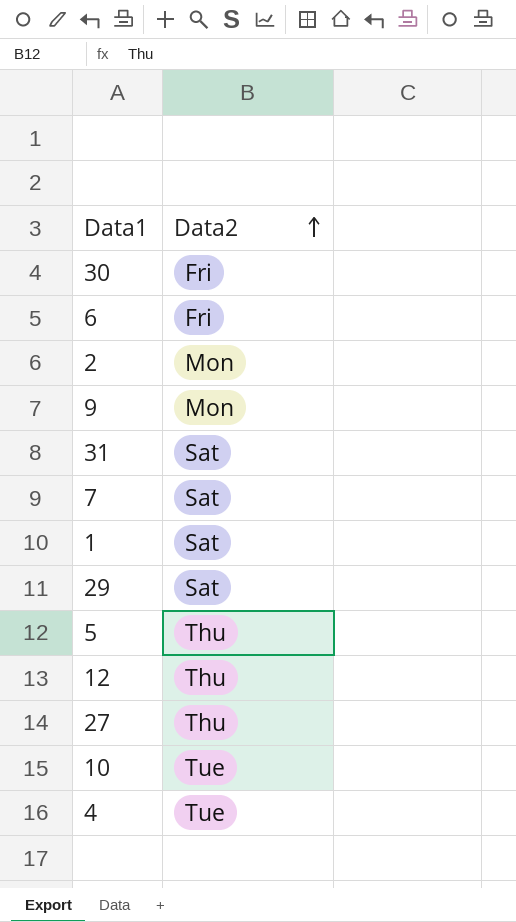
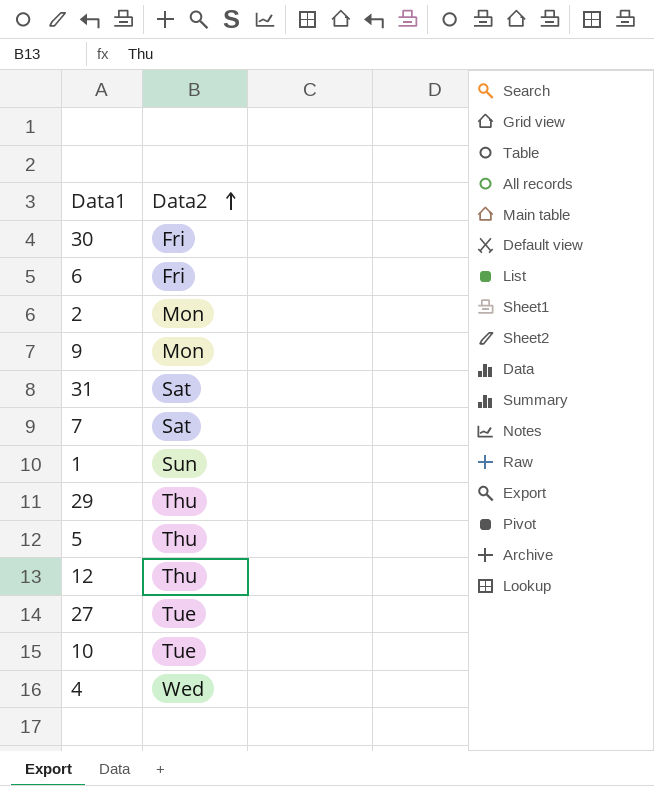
1 | Data2: Sat -> Sun
29 | Data2: Sat -> Thu
27 | Data2: Thu -> Tue
4 | Data2: Tue -> Wed

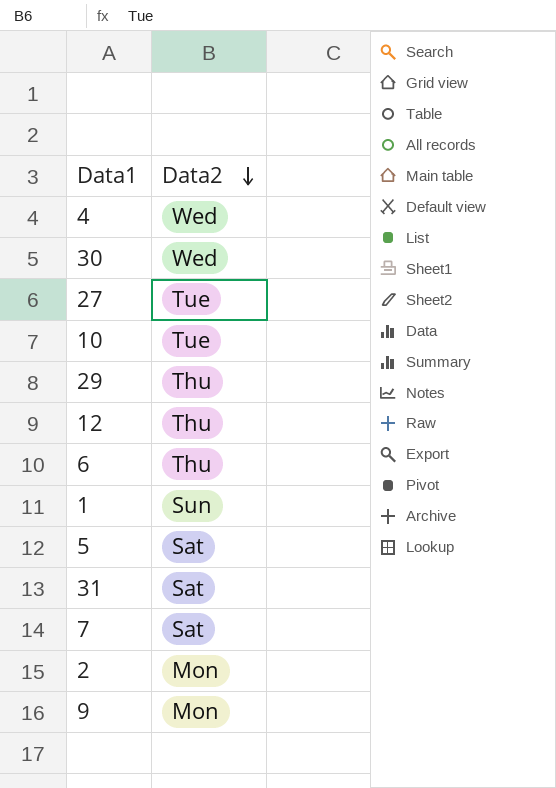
row order: Data2 ascending -> Data2 descending
30 | Data2: Fri -> Wed
6 | Data2: Fri -> Thu
5 | Data2: Thu -> Sat

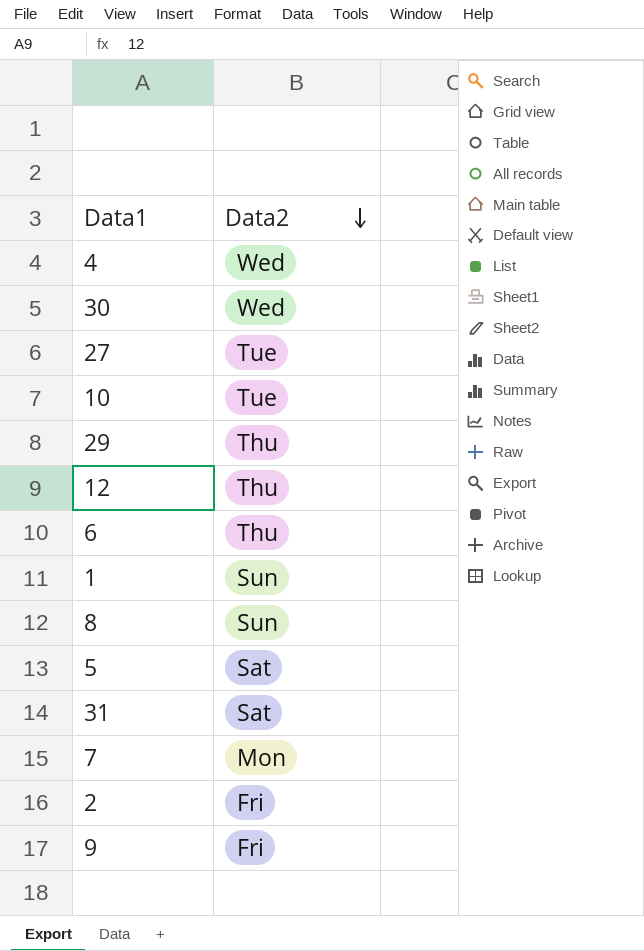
row 8: none -> Sun
7 | Data2: Sat -> Mon
2 | Data2: Mon -> Fri
9 | Data2: Mon -> Fri

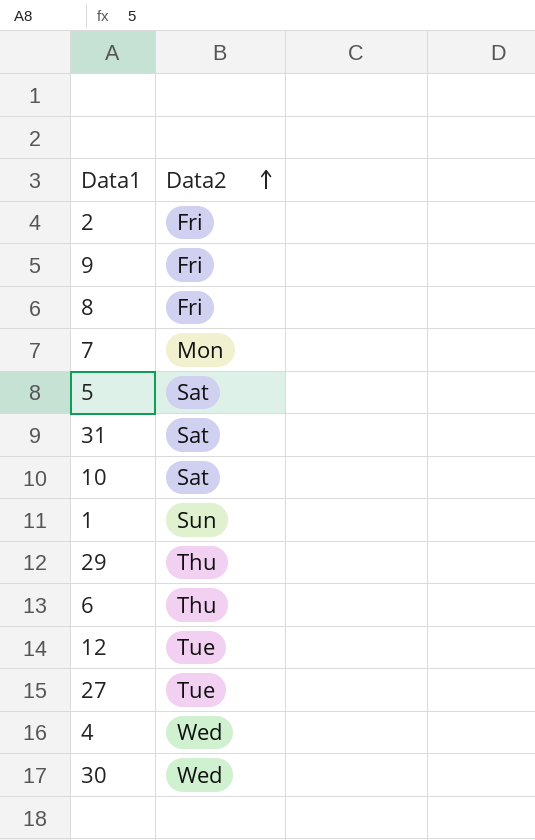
row order: Data2 descending -> Data2 ascending
8 | Data2: Sun -> Fri
10 | Data2: Tue -> Sat
12 | Data2: Thu -> Tue

